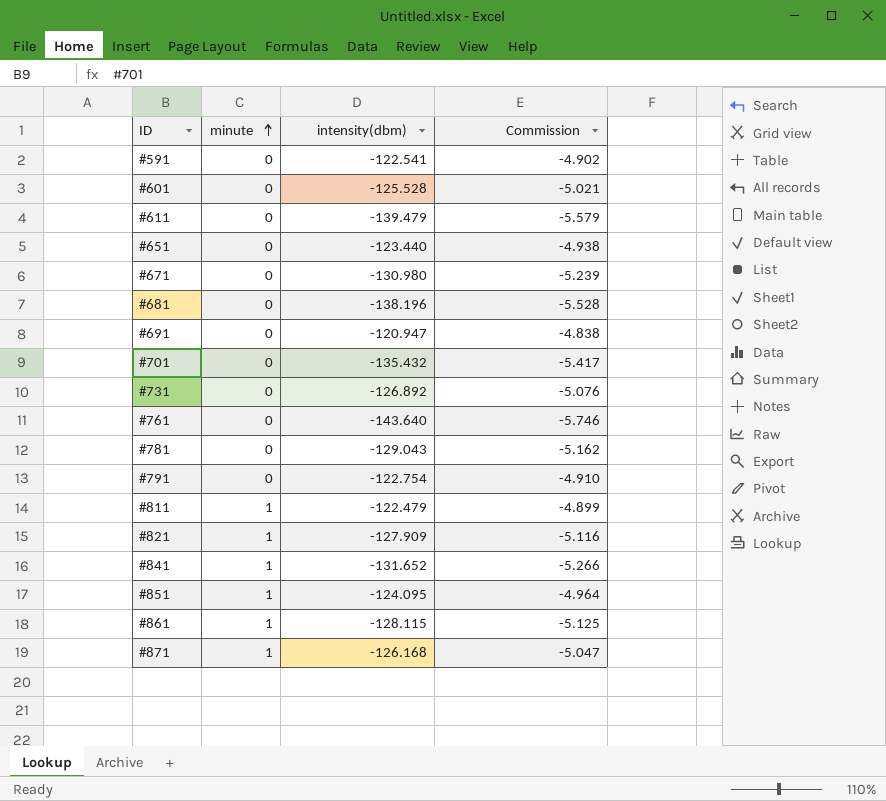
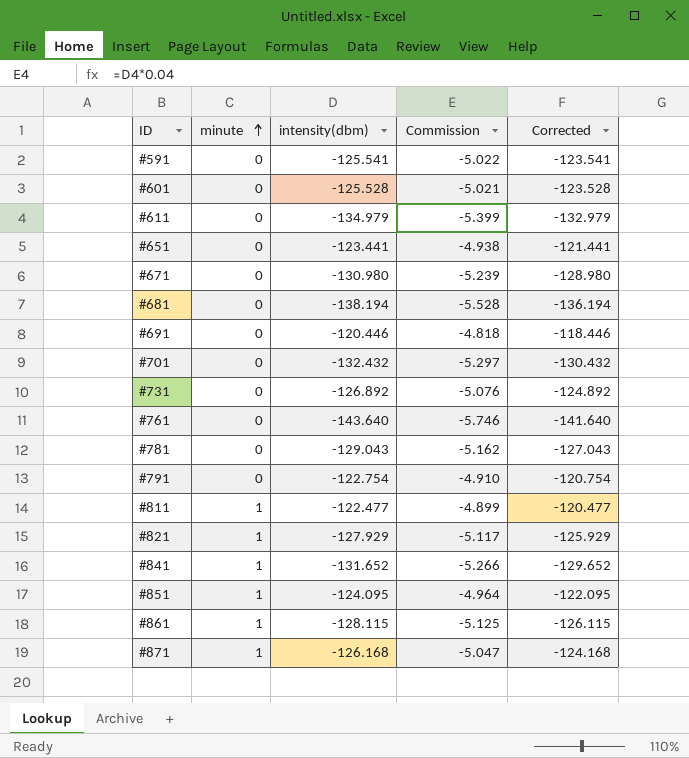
column Corrected | formula: none -> [intensity(dbm)] + 2
#591 | intensity(dbm): -122.541 -> -125.541
#591 | Commission: -4.902 -> -5.022
#611 | intensity(dbm): -139.479 -> -134.979
#611 | Commission: -5.579 -> -5.399
#651 | intensity(dbm): -123.440 -> -123.441
#681 | intensity(dbm): -138.196 -> -138.194
#691 | intensity(dbm): -120.947 -> -120.446
#691 | Commission: -4.838 -> -4.818
#701 | intensity(dbm): -135.432 -> -132.432
#701 | Commission: -5.417 -> -5.297
#811 | intensity(dbm): -122.479 -> -122.477
#821 | intensity(dbm): -127.909 -> -127.929
#821 | Commission: -5.116 -> -5.117

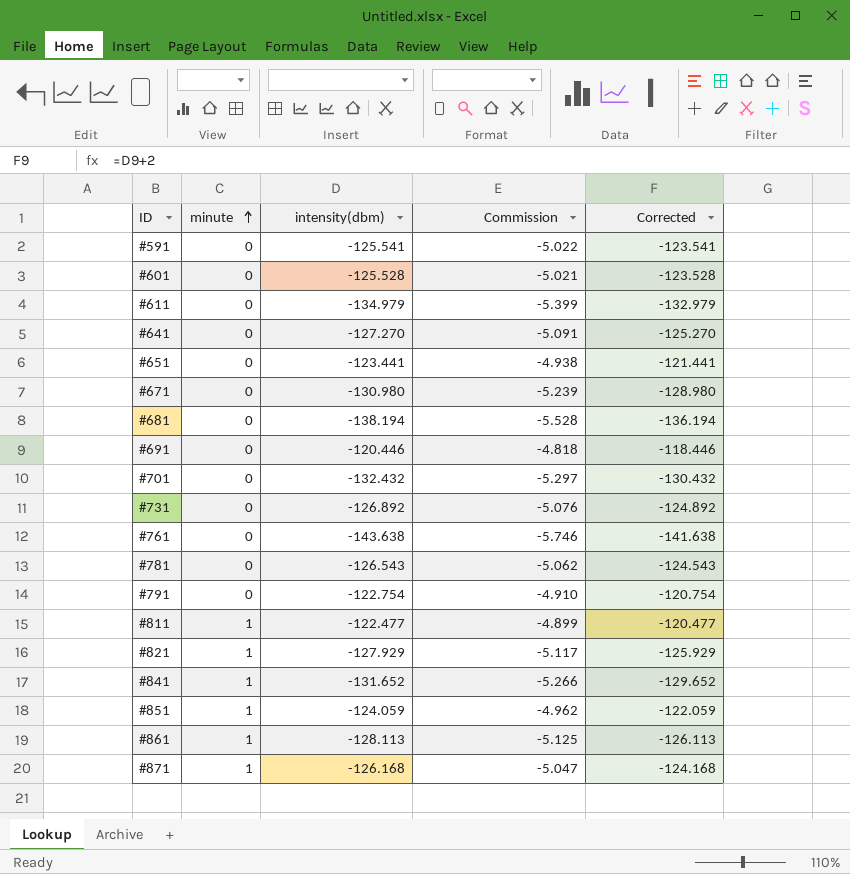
row #641: none -> 0 | -127.270 | -5.091 | -125.270
#761 | intensity(dbm): -143.640 -> -143.638
#761 | Corrected: -141.640 -> -141.638
#781 | intensity(dbm): -129.043 -> -126.543
#781 | Commission: -5.162 -> -5.062
#781 | Corrected: -127.043 -> -124.543
#851 | intensity(dbm): -124.095 -> -124.059
#851 | Commission: -4.964 -> -4.962
#851 | Corrected: -122.095 -> -122.059
#861 | intensity(dbm): -128.115 -> -128.113
#861 | Corrected: -126.115 -> -126.113

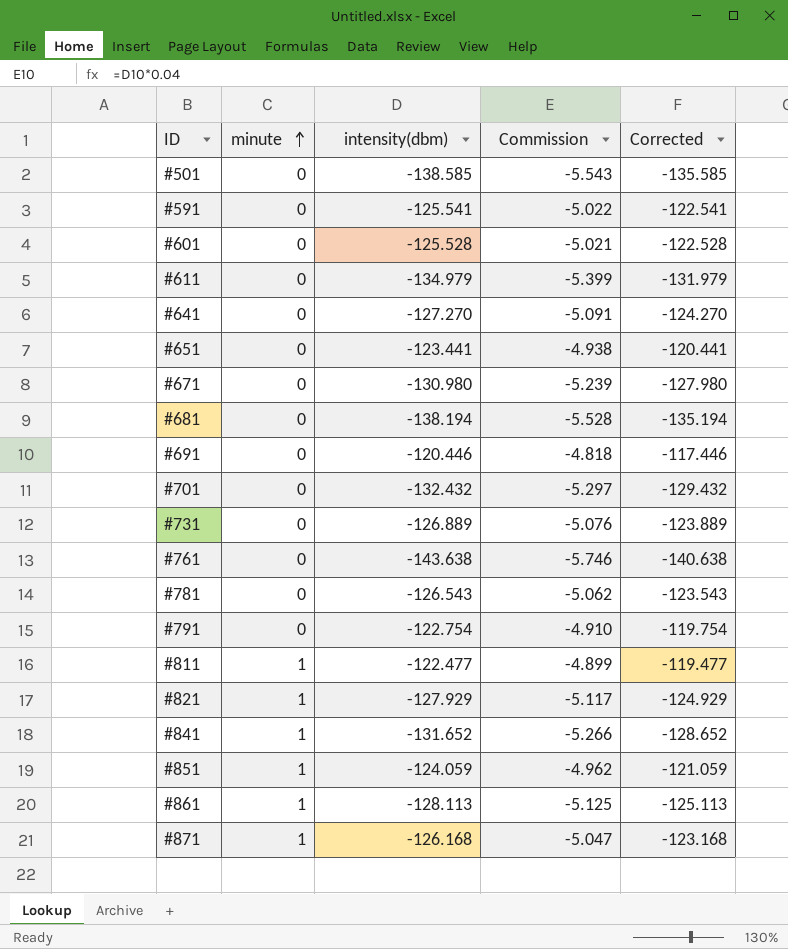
column Corrected | formula: [intensity(dbm)] + 2 -> [intensity(dbm)] + 3
row #501: none -> 0 | -138.585 | -5.543 | -135.585
#731 | intensity(dbm): -126.892 -> -126.889

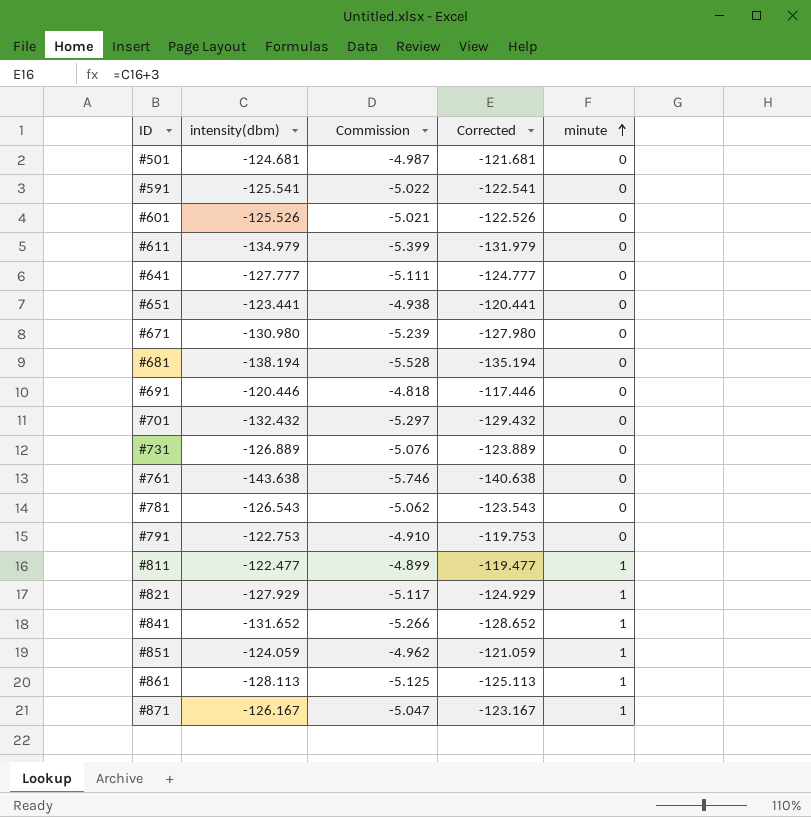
column minute | position: 2 -> 5
#501 | intensity(dbm): -138.585 -> -124.681
#501 | Commission: -5.543 -> -4.987
#501 | Corrected: -135.585 -> -121.681
#601 | intensity(dbm): -125.528 -> -125.526
#601 | Corrected: -122.528 -> -122.526
#641 | intensity(dbm): -127.270 -> -127.777
#641 | Commission: -5.091 -> -5.111
#641 | Corrected: -124.270 -> -124.777
#791 | intensity(dbm): -122.754 -> -122.753
#791 | Corrected: -119.754 -> -119.753
#871 | intensity(dbm): -126.168 -> -126.167
#871 | Corrected: -123.168 -> -123.167

